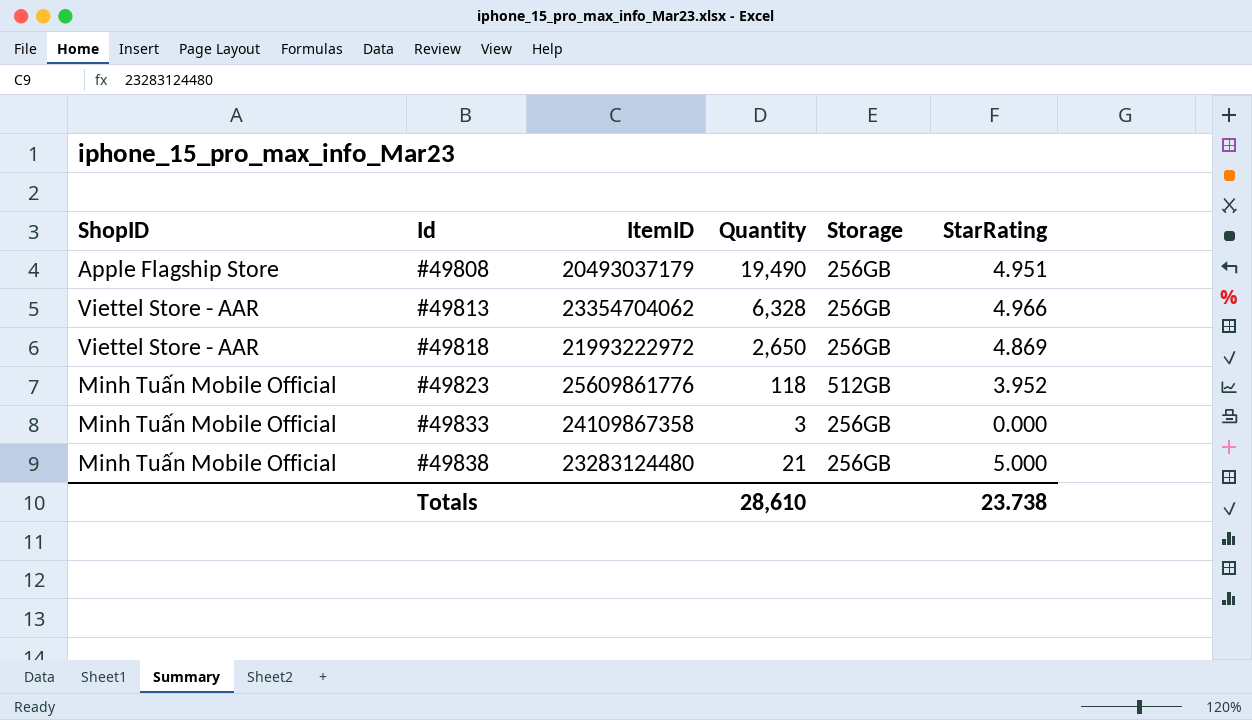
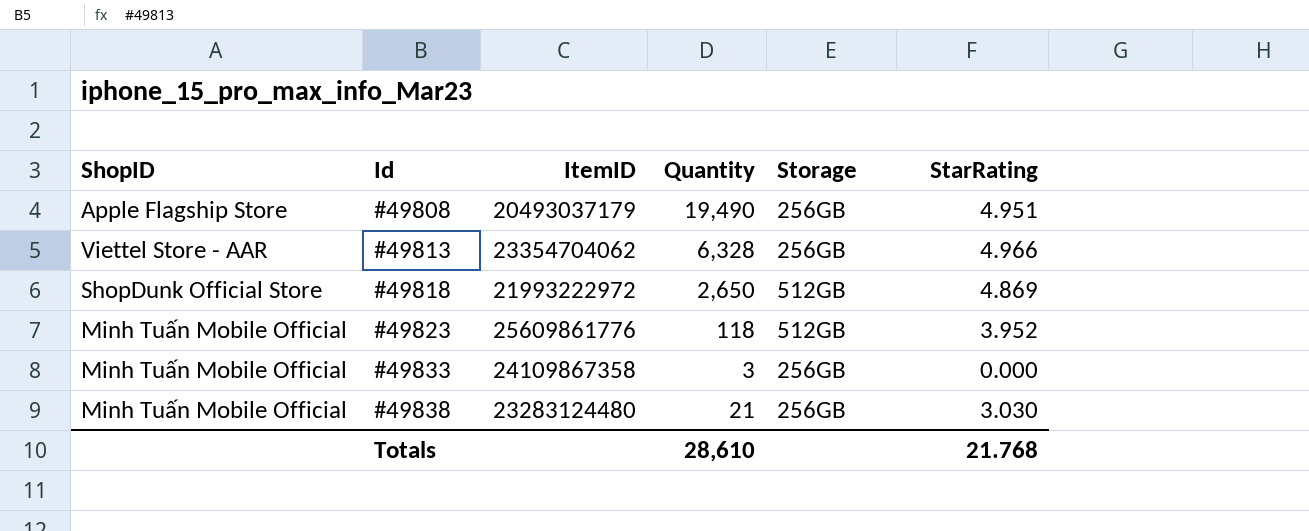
#49818 | ShopID: Viettel Store - AAR -> ShopDunk Official Store
#49818 | Storage: 256GB -> 512GB
#49838 | StarRating: 5.000 -> 3.030
Totals | StarRating: 23.738 -> 21.768

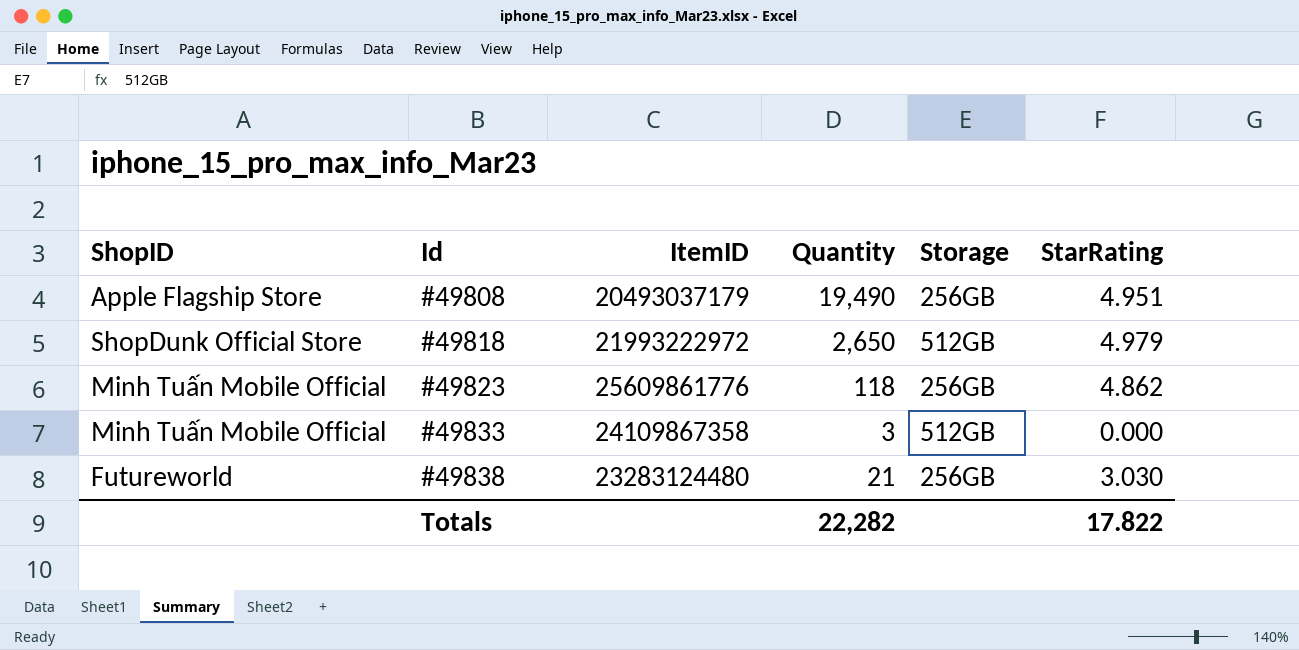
row #49813: Viettel Store - AAR | 23354704062 | 6,328 | 256GB | 4.966 -> none
#49818 | StarRating: 4.869 -> 4.979
#49823 | Storage: 512GB -> 256GB
#49823 | StarRating: 3.952 -> 4.862
#49833 | Storage: 256GB -> 512GB
#49838 | ShopID: Minh Tuấn Mobile Official -> Futureworld
Totals | Quantity: 28,610 -> 22,282
Totals | StarRating: 21.768 -> 17.822

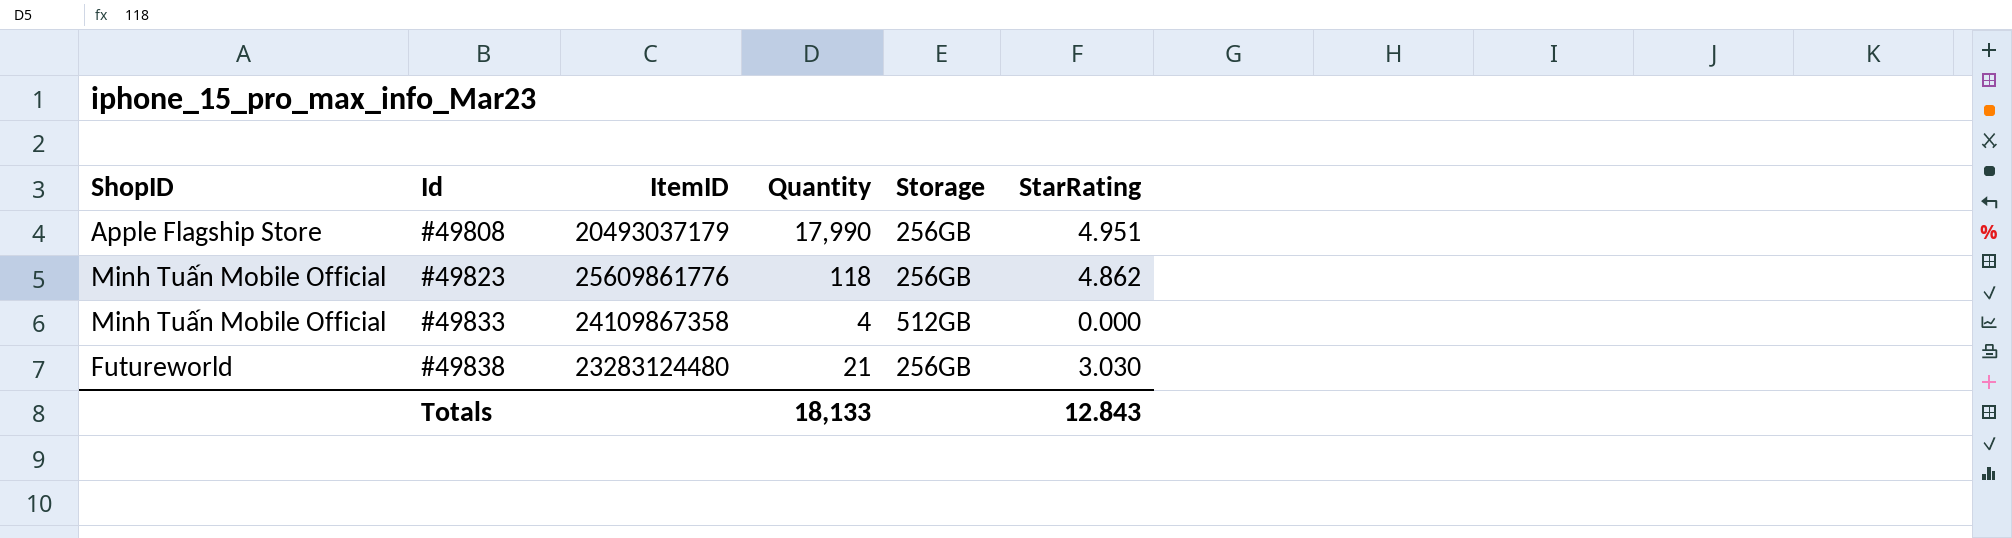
row #49818: ShopDunk Official Store | 21993222972 | 2,650 | 512GB | 4.979 -> none
#49808 | Quantity: 19,490 -> 17,990
#49833 | Quantity: 3 -> 4
Totals | Quantity: 22,282 -> 18,133
Totals | StarRating: 17.822 -> 12.843

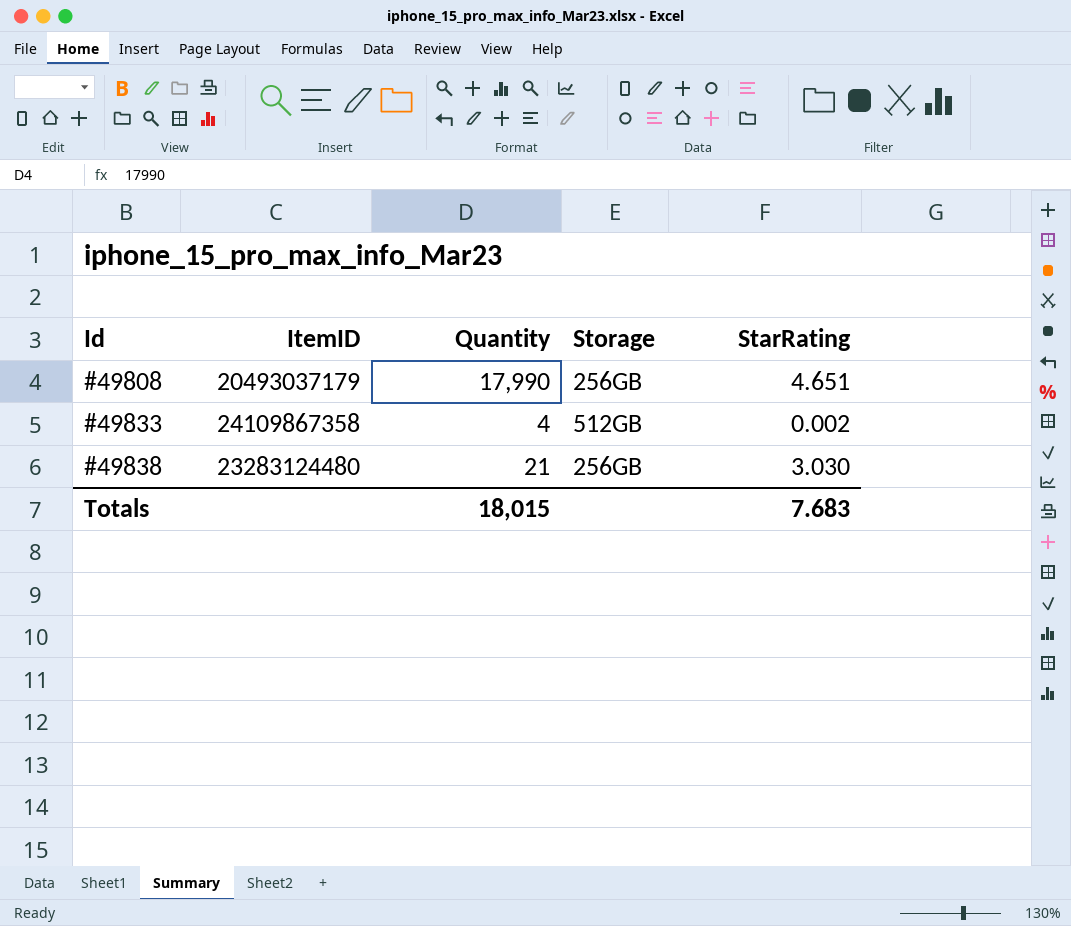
column ShopID | position: 1 -> none
row #49823: Minh Tuấn Mobile Official | 25609861776 | 118 | 256GB | 4.862 -> none
#49808 | StarRating: 4.951 -> 4.651
#49833 | StarRating: 0.000 -> 0.002
Totals | Quantity: 18,133 -> 18,015
Totals | StarRating: 12.843 -> 7.683

